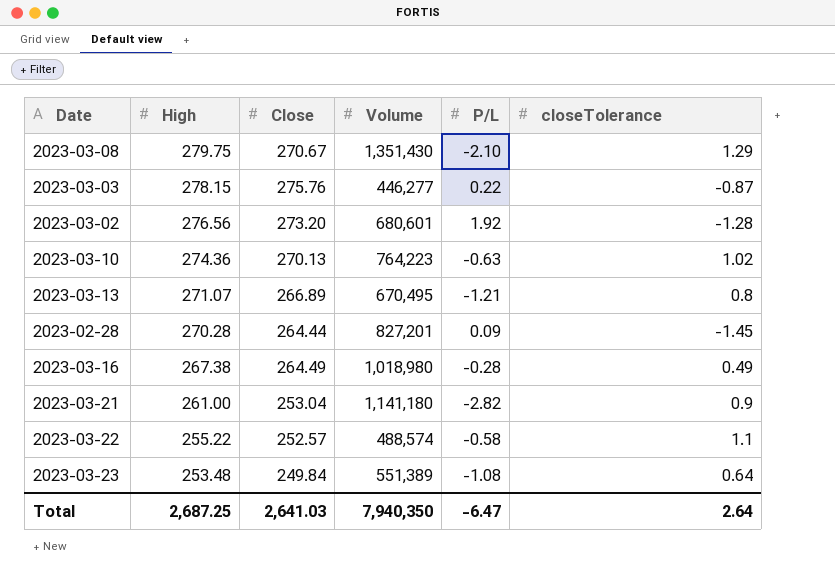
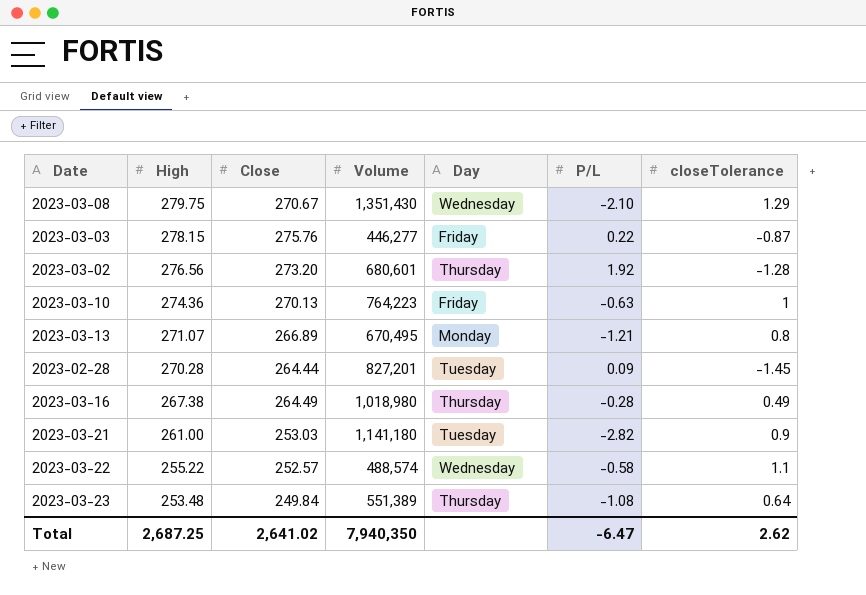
column Day | position: none -> 5
2023-03-10 | closeTolerance: 1.02 -> 1
2023-03-21 | Close: 253.04 -> 253.03
Total | Close: 2,641.03 -> 2,641.02
Total | closeTolerance: 2.64 -> 2.62

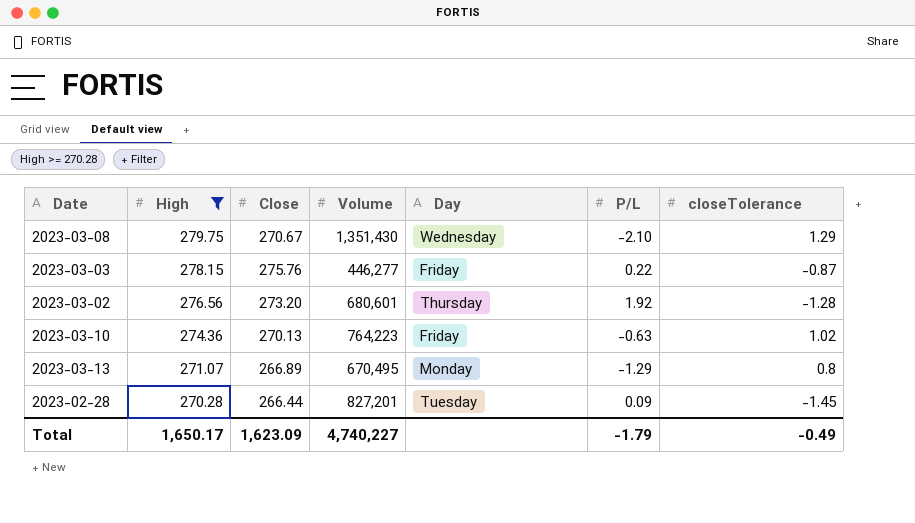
filter: none -> High >= 270.28
2023-03-10 | closeTolerance: 1 -> 1.02
2023-03-13 | P/L: -1.21 -> -1.29
2023-02-28 | Close: 264.44 -> 266.44
Total | High: 2,687.25 -> 1,650.17
Total | Close: 2,641.02 -> 1,623.09
Total | Volume: 7,940,350 -> 4,740,227
Total | P/L: -6.47 -> -1.79
Total | closeTolerance: 2.62 -> -0.49

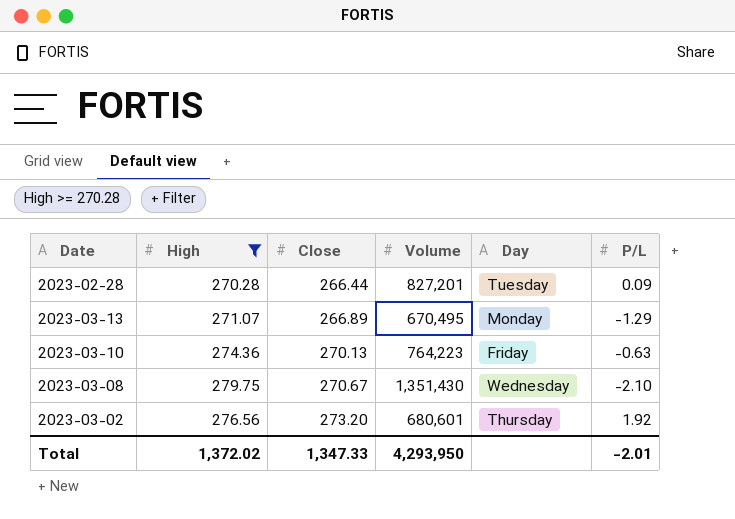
row order: High descending -> Close ascending
column closeTolerance | position: 7 -> none
row 2023-03-03: 278.15 | 275.76 | 446,277 | Friday | 0.22 | -0.87 -> none
Total | High: 1,650.17 -> 1,372.02
Total | Close: 1,623.09 -> 1,347.33
Total | Volume: 4,740,227 -> 4,293,950
Total | P/L: -1.79 -> -2.01

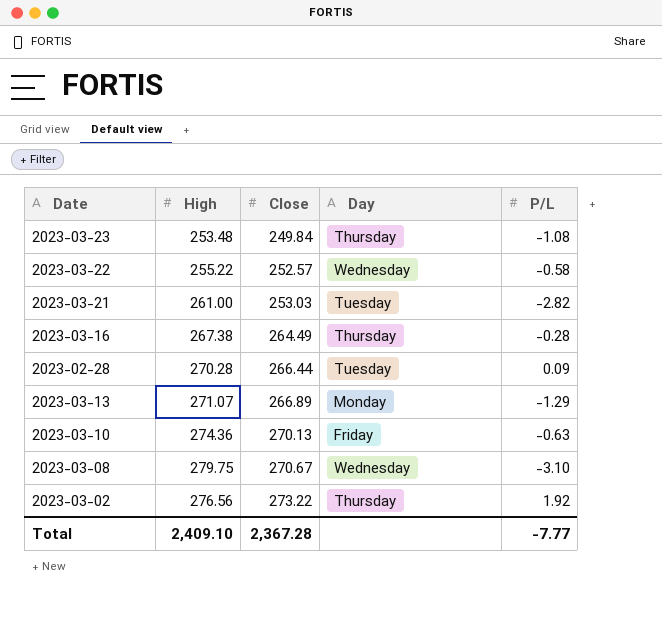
filter: High >= 270.28 -> none
column Volume | position: 4 -> none
2023-03-08 | P/L: -2.10 -> -3.10
2023-03-02 | Close: 273.20 -> 273.22
Total | High: 1,372.02 -> 2,409.10
Total | Close: 1,347.33 -> 2,367.28
Total | P/L: -2.01 -> -7.77

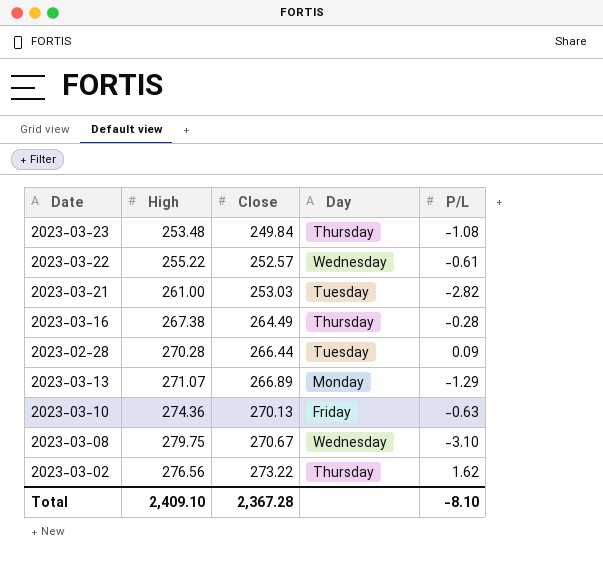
2023-03-22 | P/L: -0.58 -> -0.61
2023-03-02 | P/L: 1.92 -> 1.62
Total | P/L: -7.77 -> -8.10

